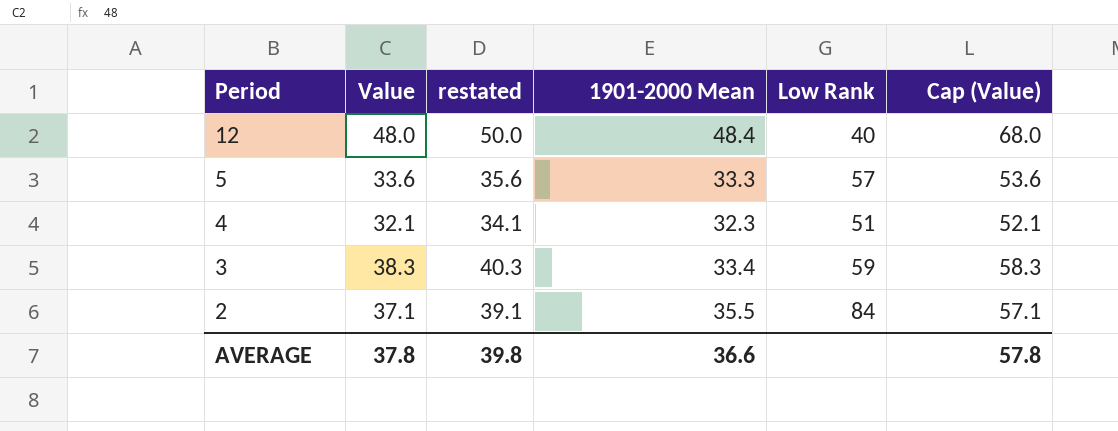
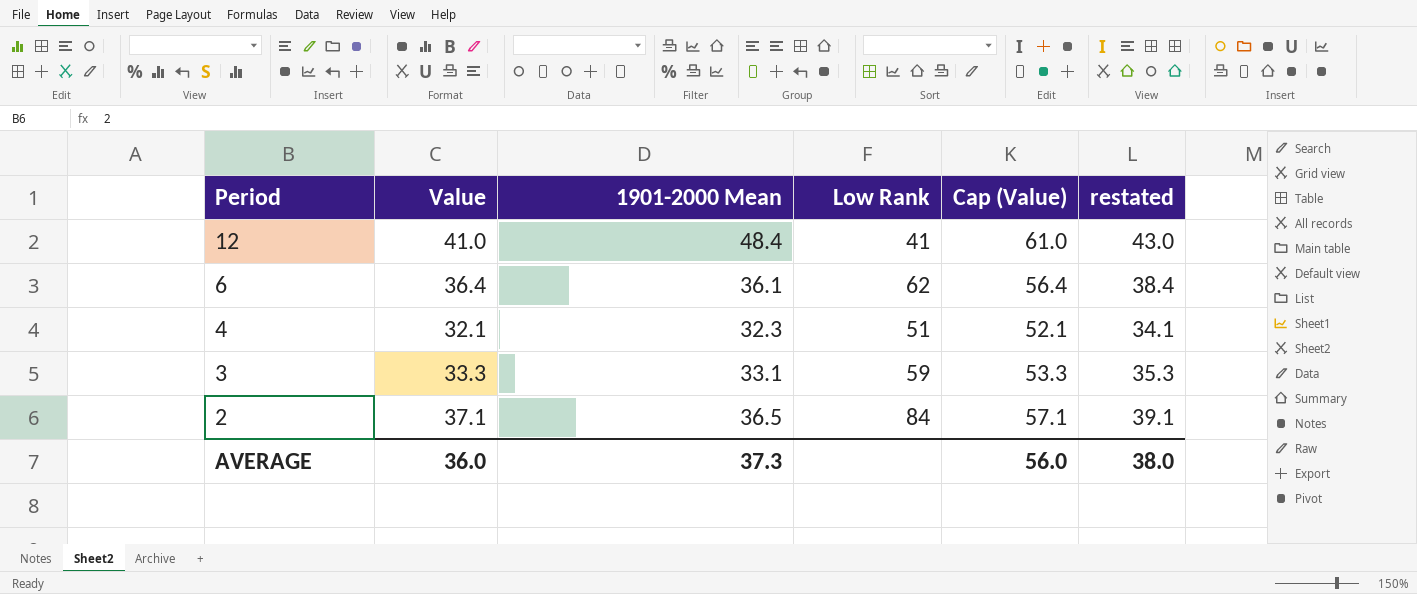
column restated | position: 3 -> 6
row 5: 33.6 | 35.6 | 33.3 | 57 | 53.6 -> none
12 | Value: 48.0 -> 41.0
12 | Low Rank: 40 -> 41
12 | Cap (Value): 68.0 -> 61.0
12 | restated: 50.0 -> 43.0
row 6: none -> 36.4 | 36.1 | 62 | 56.4 | 38.4
3 | Value: 38.3 -> 33.3
3 | 1901-2000 Mean: 33.4 -> 33.1
3 | Cap (Value): 58.3 -> 53.3
3 | restated: 40.3 -> 35.3
2 | 1901-2000 Mean: 35.5 -> 36.5
AVERAGE | Value: 37.8 -> 36.0
AVERAGE | 1901-2000 Mean: 36.6 -> 37.3
AVERAGE | Cap (Value): 57.8 -> 56.0
AVERAGE | restated: 39.8 -> 38.0

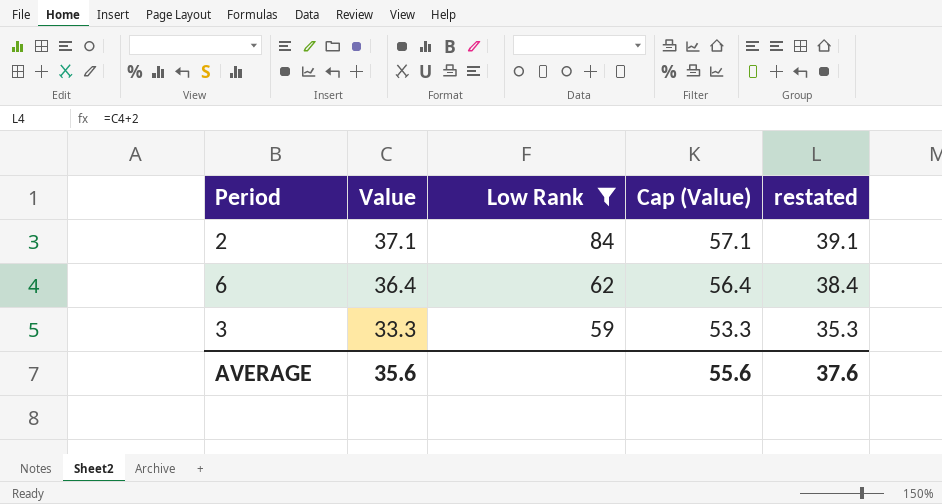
filter: none -> Low Rank >= 59
row order: Period descending -> Value descending
column 1901-2000 Mean | position: 3 -> none
AVERAGE | Value: 36.0 -> 35.6
AVERAGE | Cap (Value): 56.0 -> 55.6
AVERAGE | restated: 38.0 -> 37.6

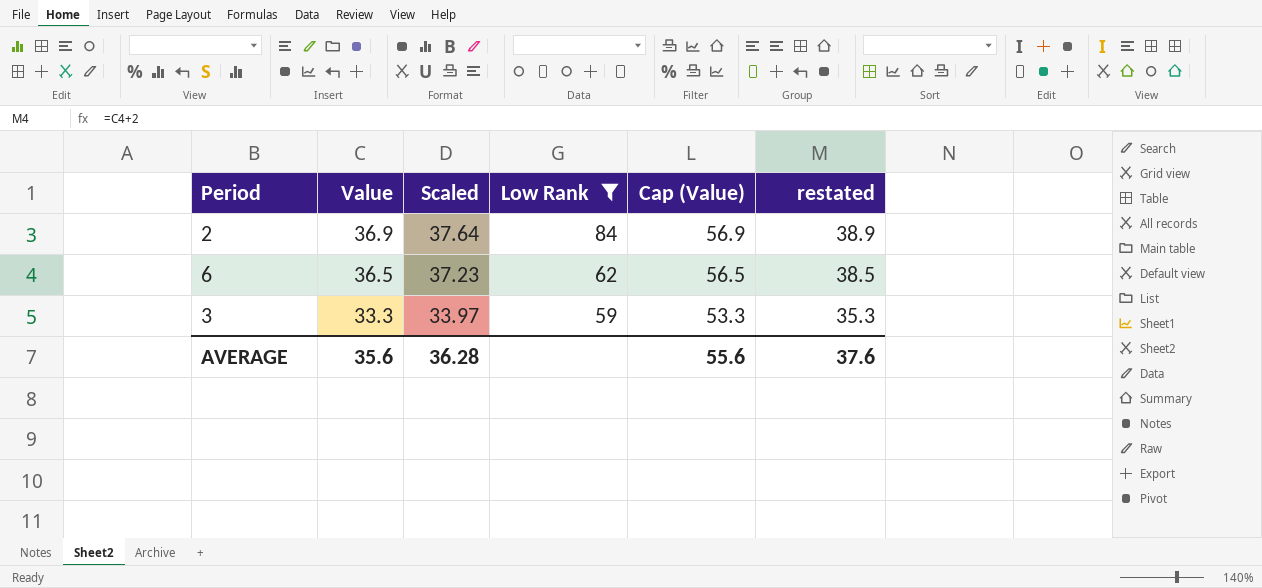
column Scaled | formula: none -> [Value] * 1.02
2 | Value: 37.1 -> 36.9
2 | Cap (Value): 57.1 -> 56.9
2 | restated: 39.1 -> 38.9
6 | Value: 36.4 -> 36.5
6 | Cap (Value): 56.4 -> 56.5
6 | restated: 38.4 -> 38.5

